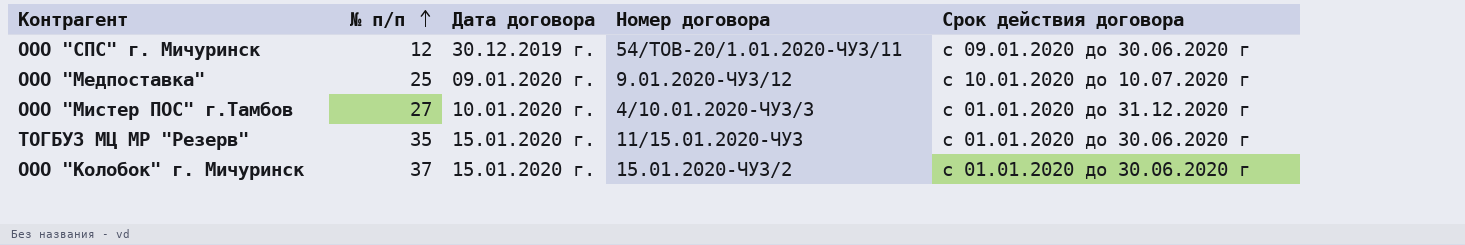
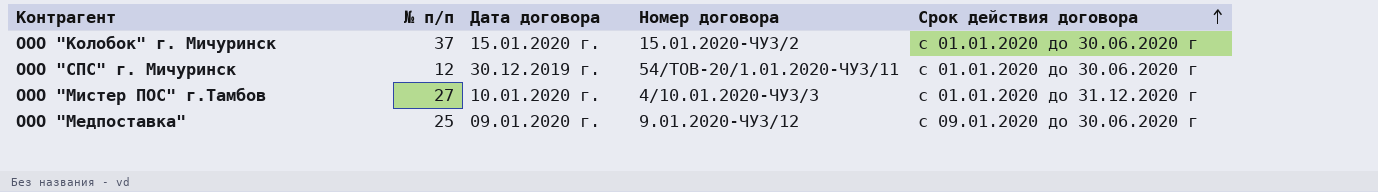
row order: № п/п ascending -> Срок действия договора ascending
row ТОГБУЗ МЦ МР "Резерв": 35 | 15.01.2020 г. | 11/15.01.2020-ЧУЗ | с 01.01.2020 до 30.06.2020 г -> none
ООО "СПС" г. Мичуринск | Срок действия договора: с 09.01.2020 до 30.06.2020 г -> с 01.01.2020 до 30.06.2020 г
ООО "Медпоставка" | Срок действия договора: с 10.01.2020 до 10.07.2020 г -> с 09.01.2020 до 30.06.2020 г

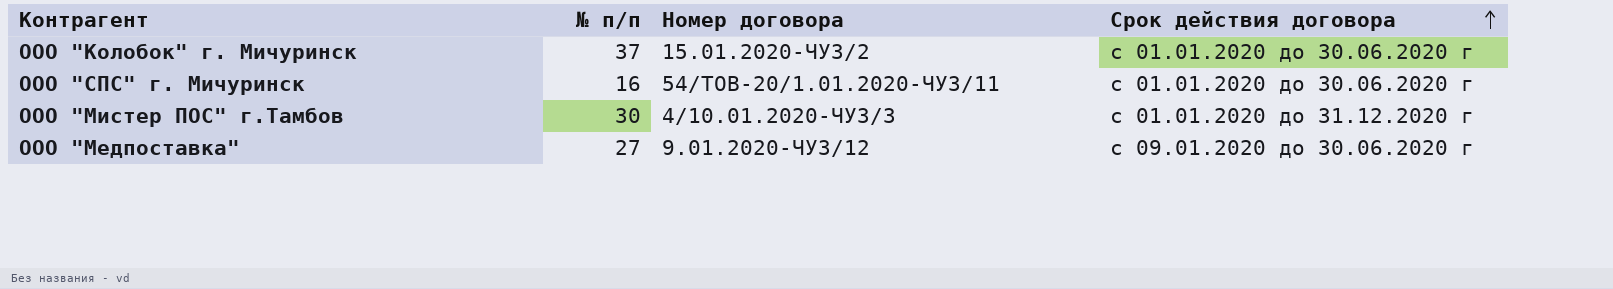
column Дата договора | position: 3 -> none
ООО "СПС" г. Мичуринск | № п/п: 12 -> 16
ООО "Мистер ПОС" г.Тамбов | № п/п: 27 -> 30
ООО "Медпоставка" | № п/п: 25 -> 27

